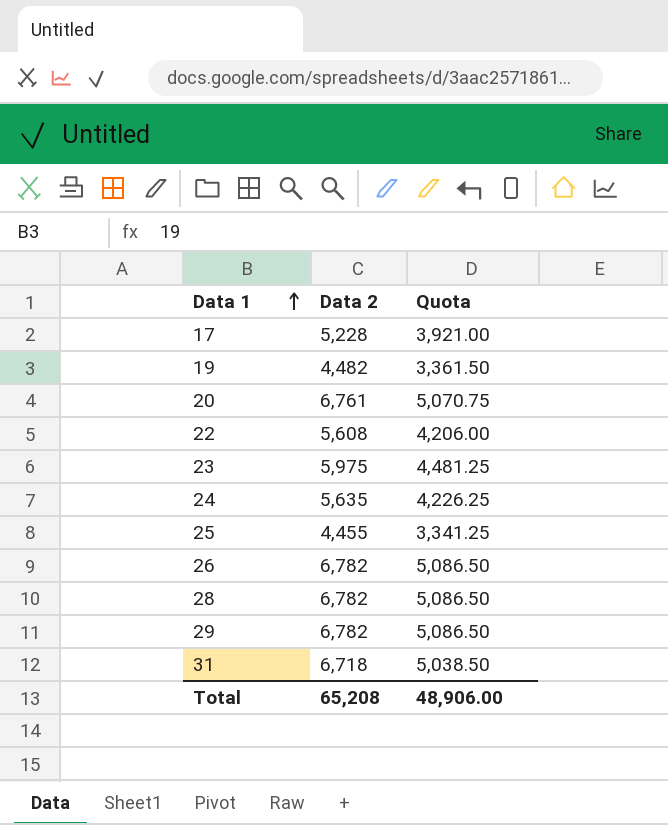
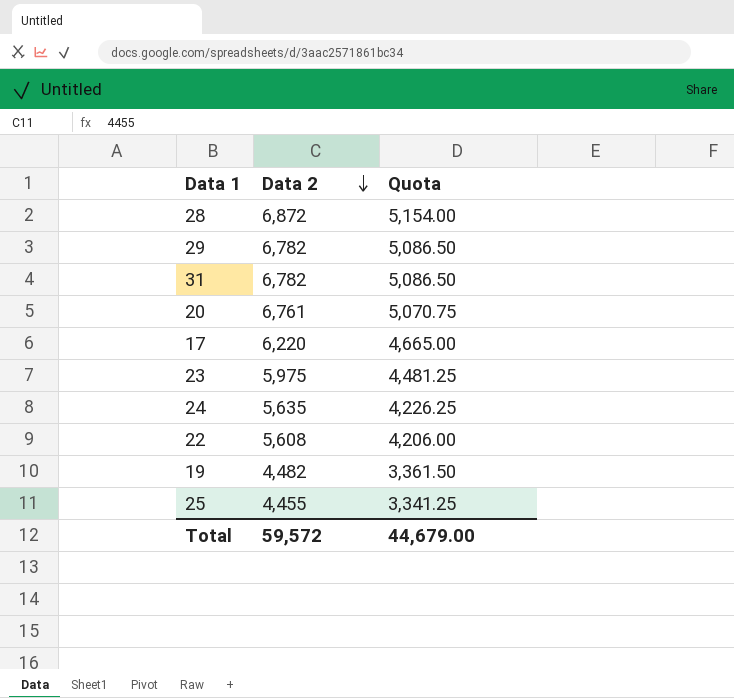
row order: Data 1 ascending -> Data 2 descending
row 26: 6,782 | 5,086.50 -> none
28 | Data 2: 6,782 -> 6,872
28 | Quota: 5,086.50 -> 5,154.00
31 | Data 2: 6,718 -> 6,782
31 | Quota: 5,038.50 -> 5,086.50
17 | Data 2: 5,228 -> 6,220
17 | Quota: 3,921.00 -> 4,665.00
Total | Data 2: 65,208 -> 59,572
Total | Quota: 48,906.00 -> 44,679.00

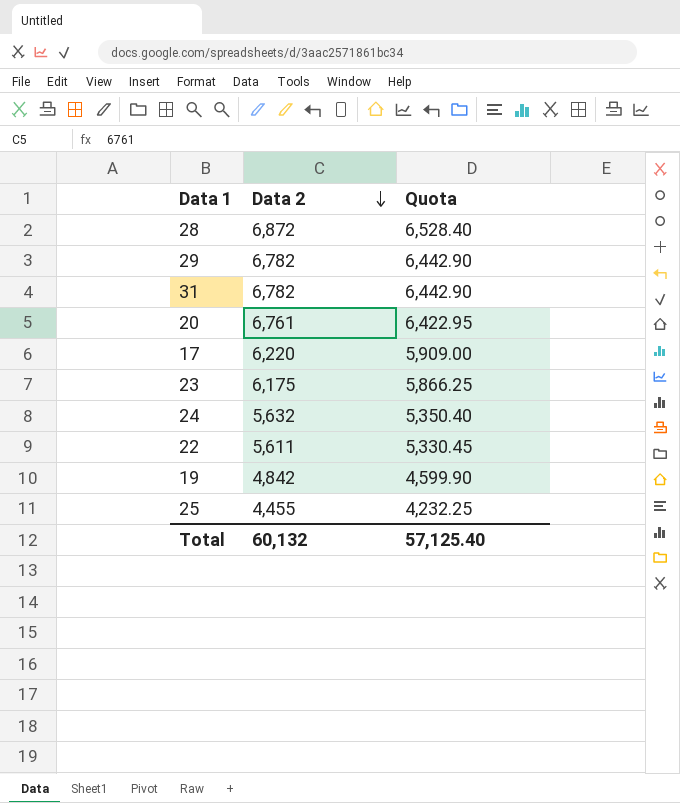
column Quota | formula: [Data 2] * 0.75 -> [Data 2] * 0.95
23 | Data 2: 5,975 -> 6,175
24 | Data 2: 5,635 -> 5,632
22 | Data 2: 5,608 -> 5,611
19 | Data 2: 4,482 -> 4,842
Total | Data 2: 59,572 -> 60,132
Total | Quota: 44,679.00 -> 57,125.40

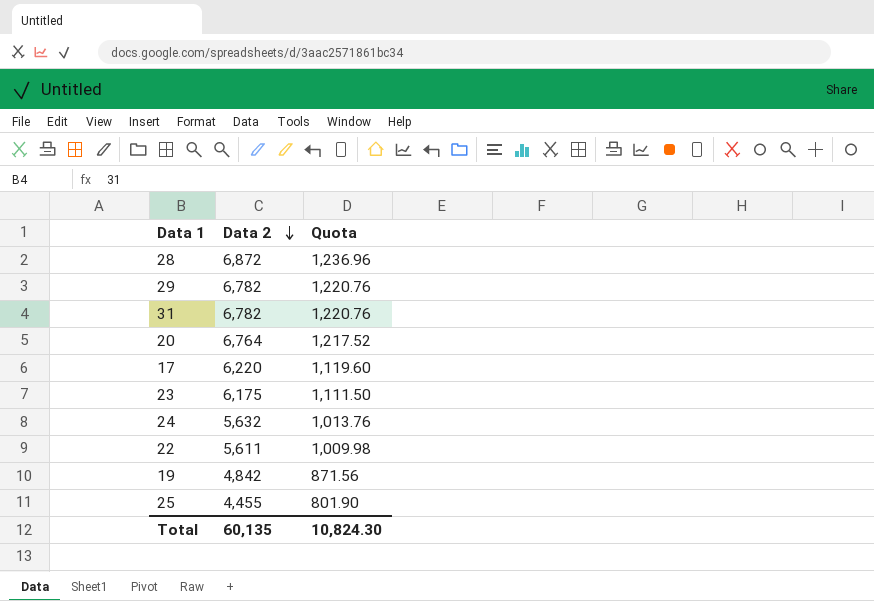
column Quota | formula: [Data 2] * 0.95 -> [Data 2] * 0.18
20 | Data 2: 6,761 -> 6,764
Total | Data 2: 60,132 -> 60,135
Total | Quota: 57,125.40 -> 10,824.30

